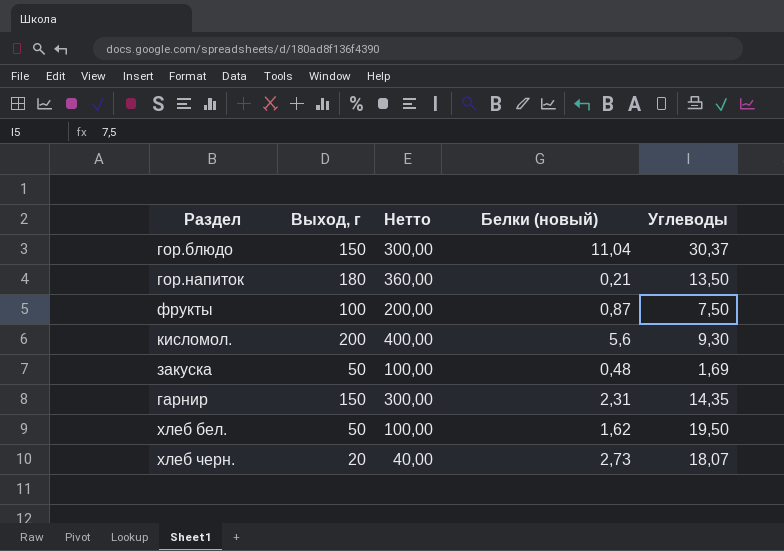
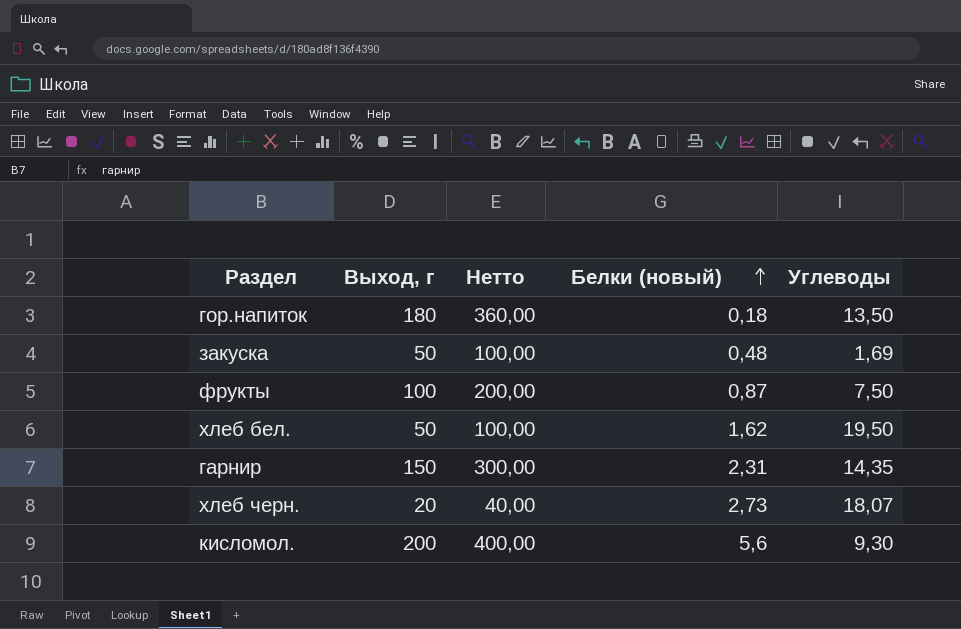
row order: none -> Белки (новый) ascending
row гор.блюдо: 150 | 300,00 | 11,04 | 30,37 -> none
гор.напиток | Белки (новый): 0,21 -> 0,18

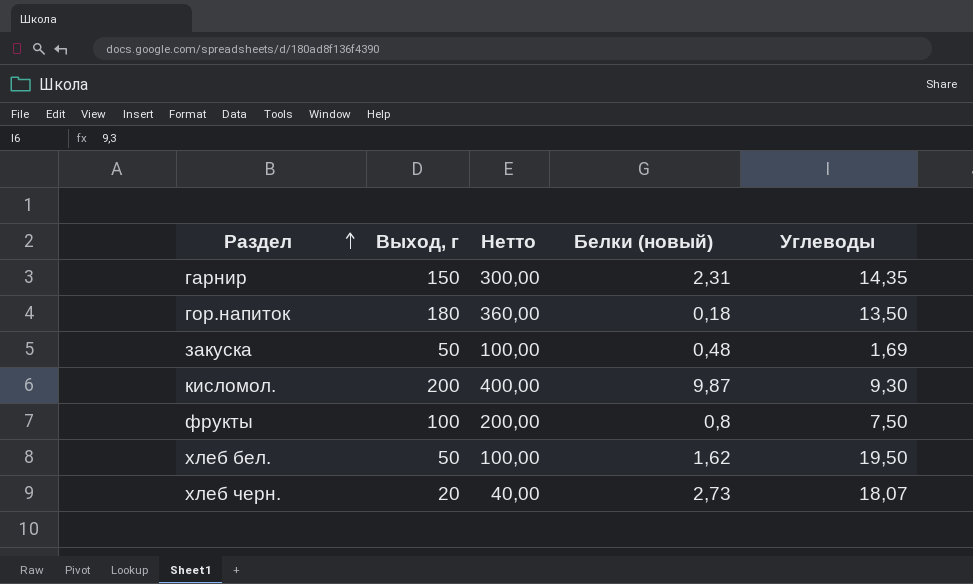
row order: Белки (новый) ascending -> Раздел ascending
кисломол. | Белки (новый): 5,6 -> 9,87
фрукты | Белки (новый): 0,87 -> 0,8

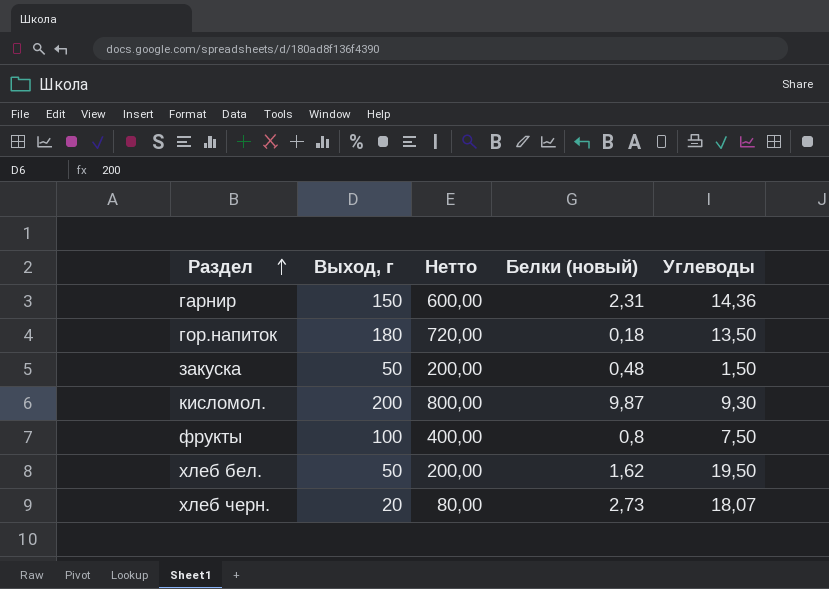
column Нетто | formula: [Выход, г] * 2 -> [Выход, г] * 4
гарнир | Углеводы: 14,35 -> 14,36
закуска | Углеводы: 1,69 -> 1,50

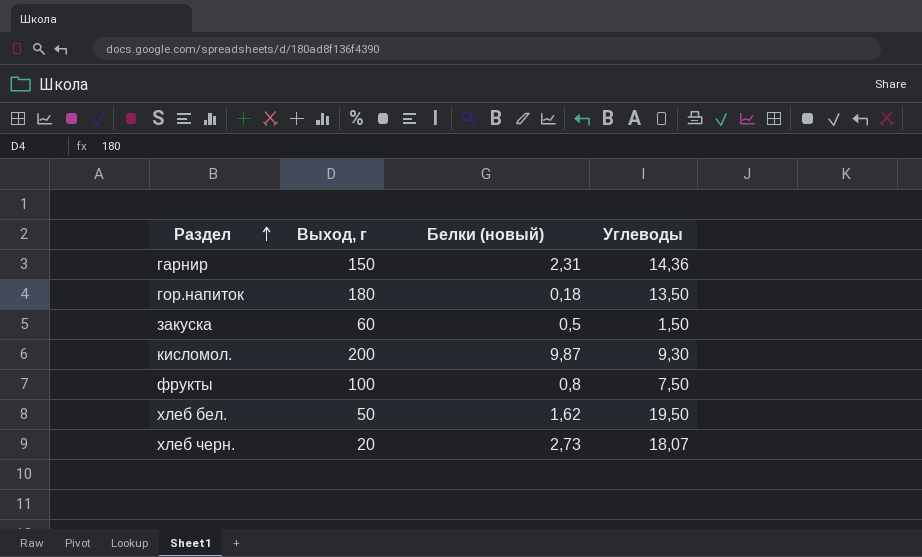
column Нетто | formula: [Выход, г] * 4 -> none
закуска | Выход, г: 50 -> 60
закуска | Белки (новый): 0,48 -> 0,5

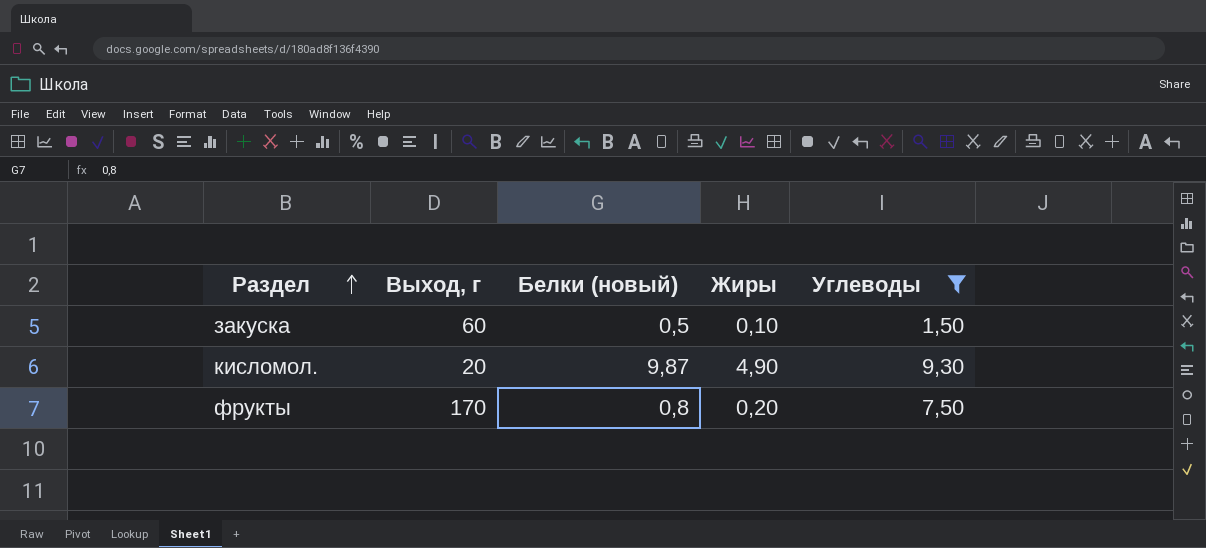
filter: none -> Углеводы <= 9,30
column Жиры | position: none -> 4
кисломол. | Выход, г: 200 -> 20
фрукты | Выход, г: 100 -> 170

